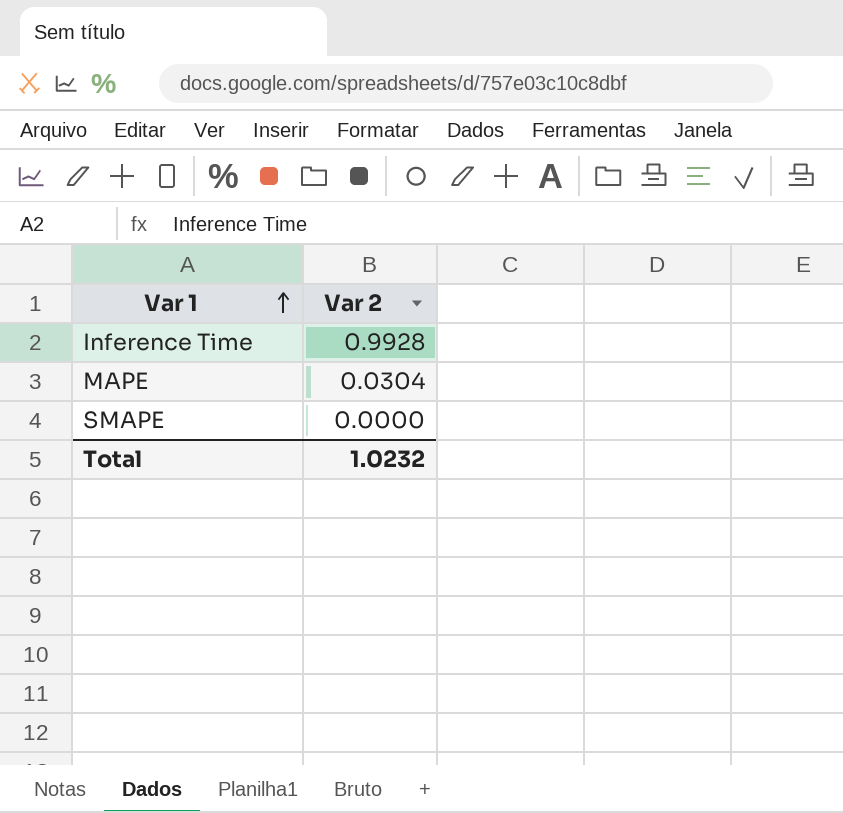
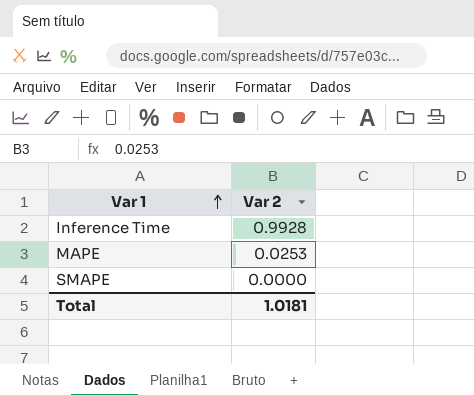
MAPE | Var 2: 0.0304 -> 0.0253
Total | Var 2: 1.0232 -> 1.0181

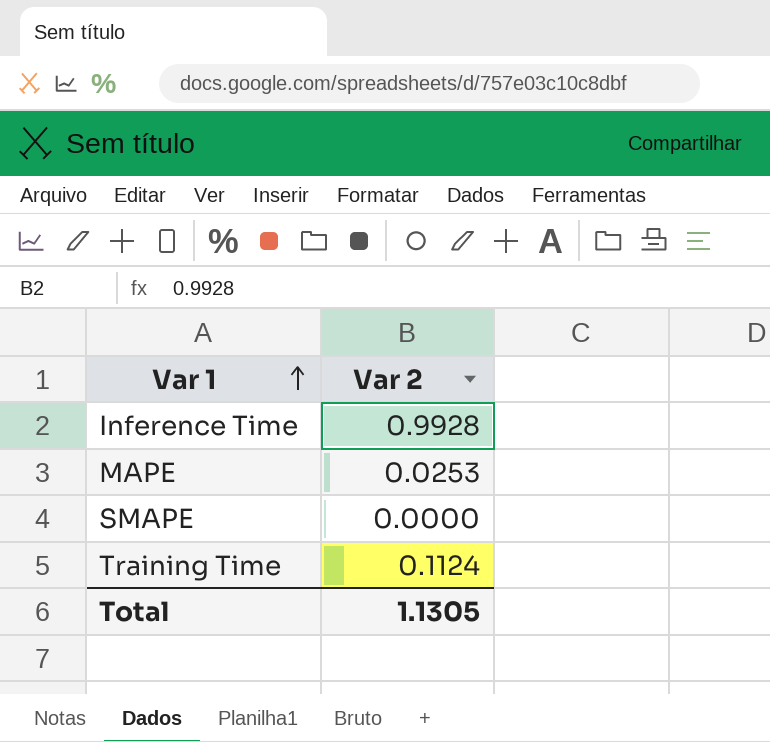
row Training Time: none -> 0.1124
Total | Var 2: 1.0181 -> 1.1305

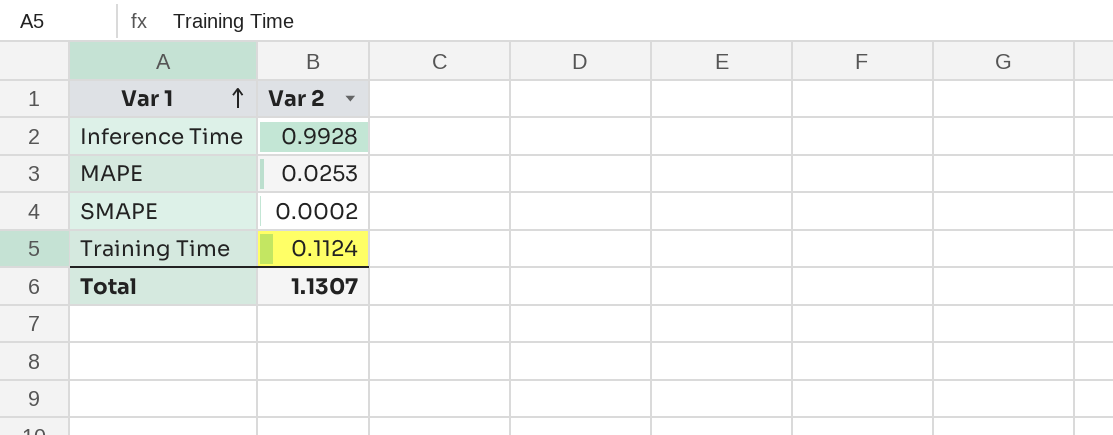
SMAPE | Var 2: 0.0000 -> 0.0002
Total | Var 2: 1.1305 -> 1.1307

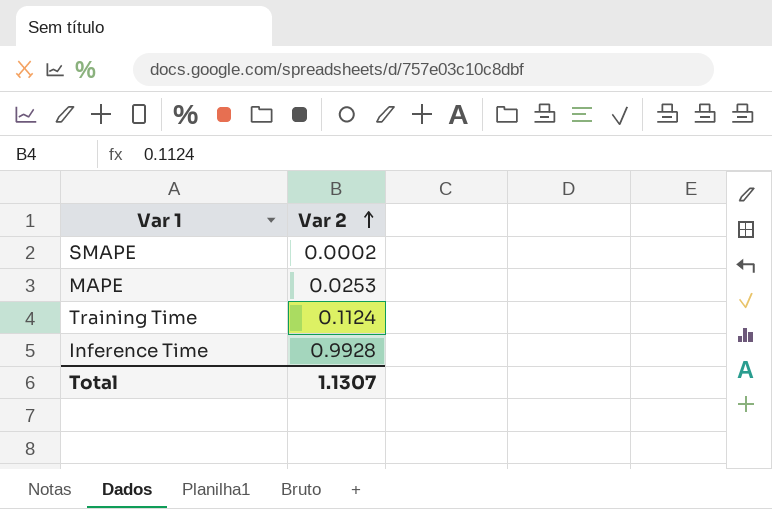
row order: Var 1 ascending -> Var 2 ascending

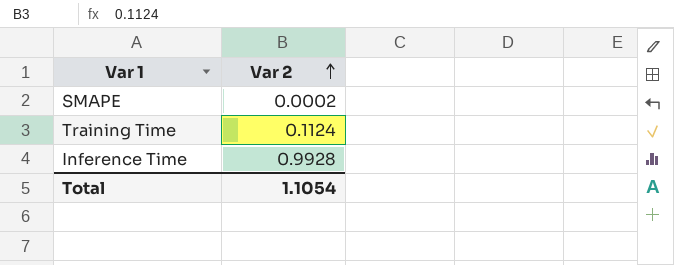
row MAPE: 0.0253 -> none
Total | Var 2: 1.1307 -> 1.1054

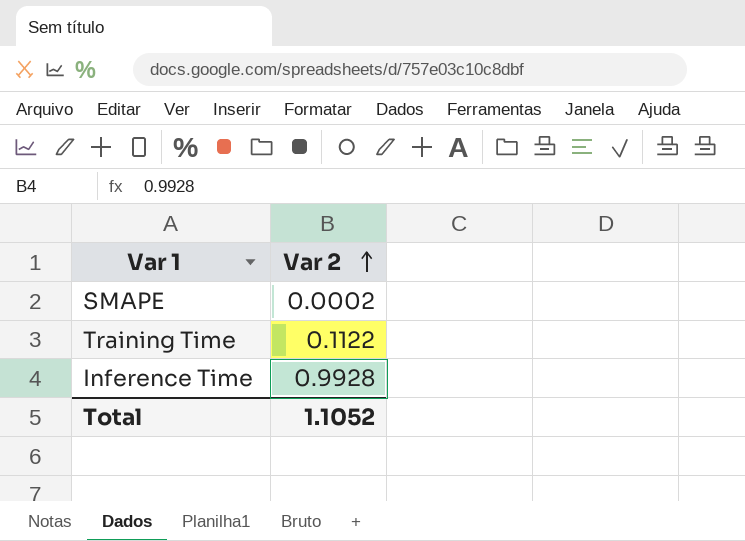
Training Time | Var 2: 0.1124 -> 0.1122
Total | Var 2: 1.1054 -> 1.1052

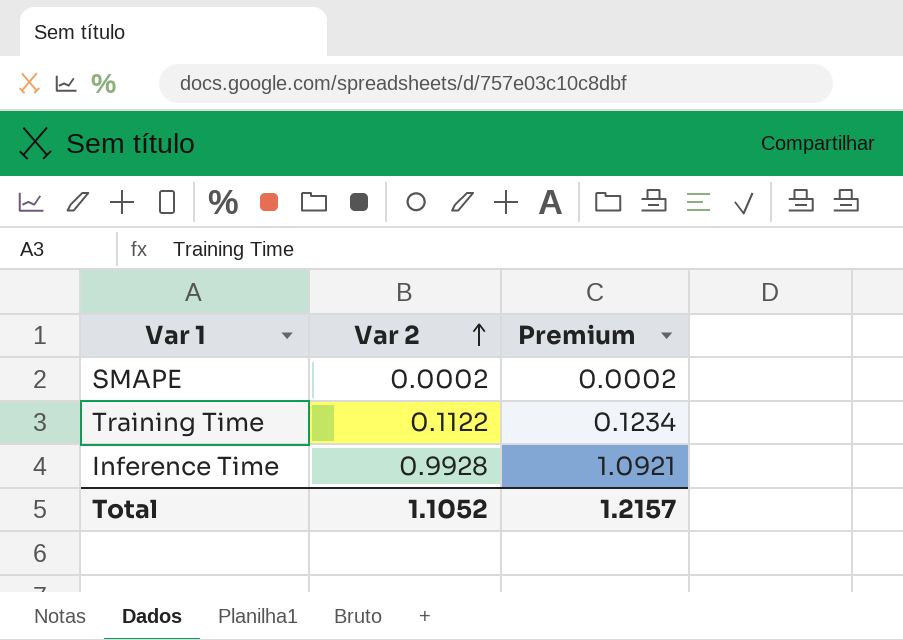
column Premium | formula: none -> [Var 2] * 1.1

